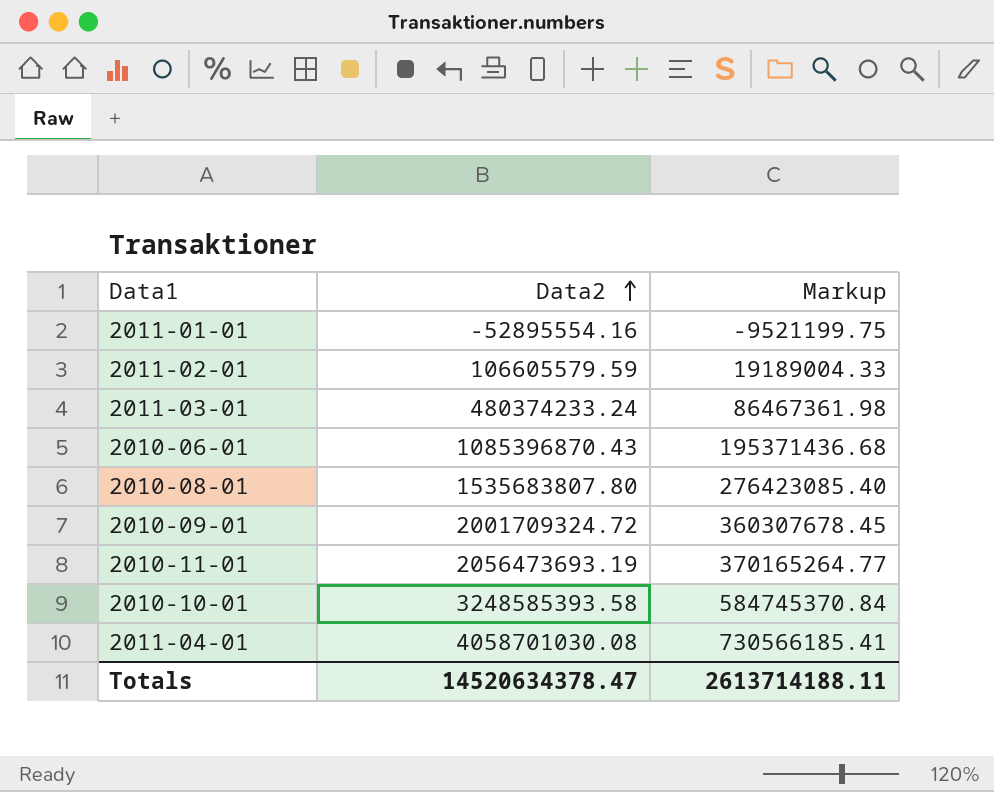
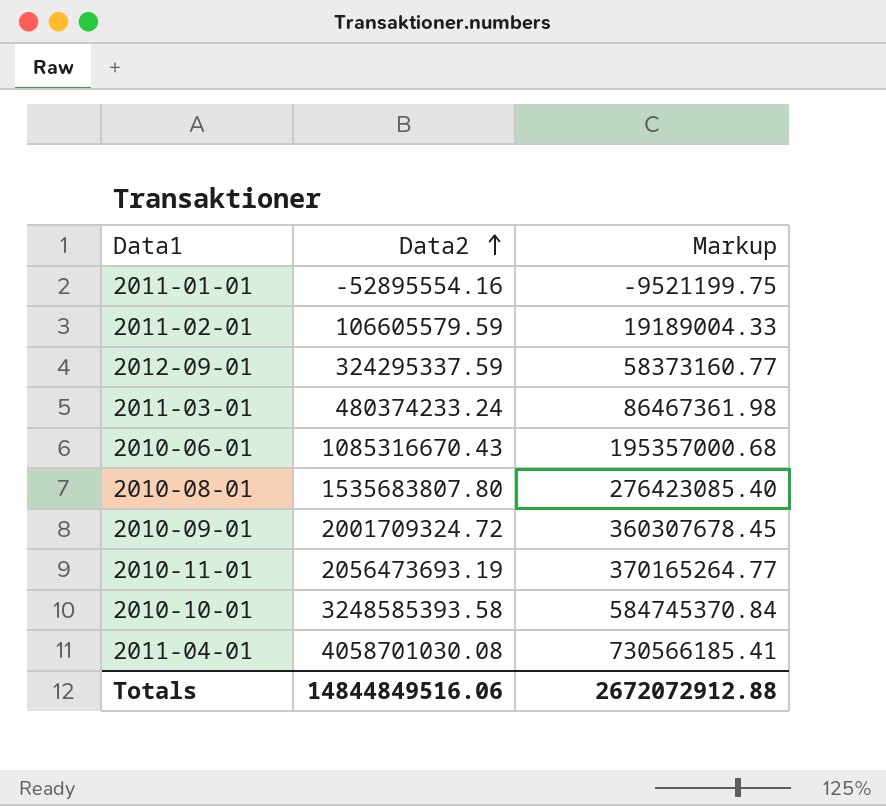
row 2012-09-01: none -> 324295337.59 | 58373160.77
2010-06-01 | Data2: 1085396870.43 -> 1085316670.43
2010-06-01 | Markup: 195371436.68 -> 195357000.68
Totals | Data2: 14520634378.47 -> 14844849516.06
Totals | Markup: 2613714188.11 -> 2672072912.88

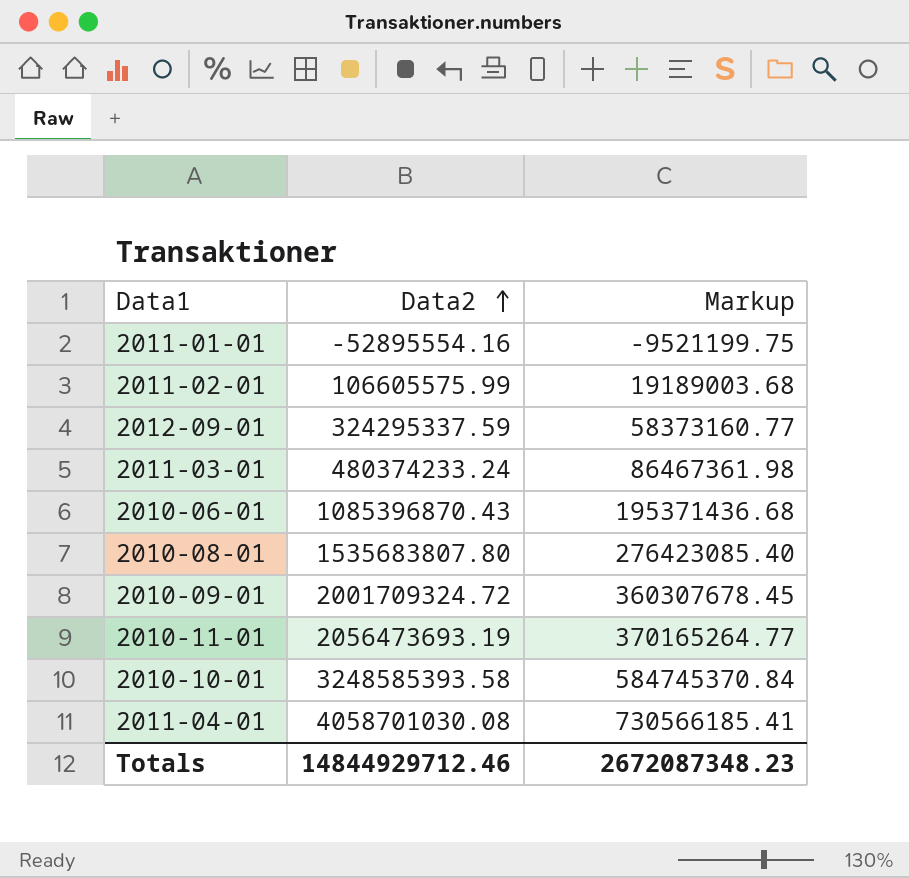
2011-02-01 | Data2: 106605579.59 -> 106605575.99
2011-02-01 | Markup: 19189004.33 -> 19189003.68
2010-06-01 | Data2: 1085316670.43 -> 1085396870.43
2010-06-01 | Markup: 195357000.68 -> 195371436.68
Totals | Data2: 14844849516.06 -> 14844929712.46
Totals | Markup: 2672072912.88 -> 2672087348.23

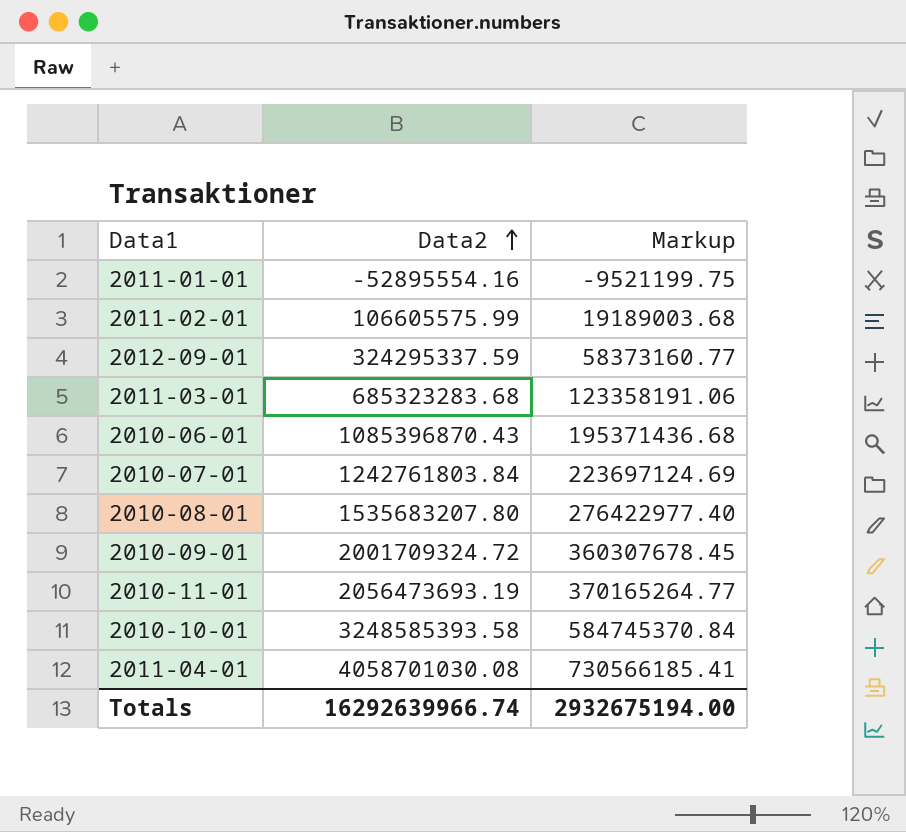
2011-03-01 | Data2: 480374233.24 -> 685323283.68
2011-03-01 | Markup: 86467361.98 -> 123358191.06
row 2010-07-01: none -> 1242761803.84 | 223697124.69
2010-08-01 | Data2: 1535683807.80 -> 1535683207.80
2010-08-01 | Markup: 276423085.40 -> 276422977.40
Totals | Data2: 14844929712.46 -> 16292639966.74
Totals | Markup: 2672087348.23 -> 2932675194.00

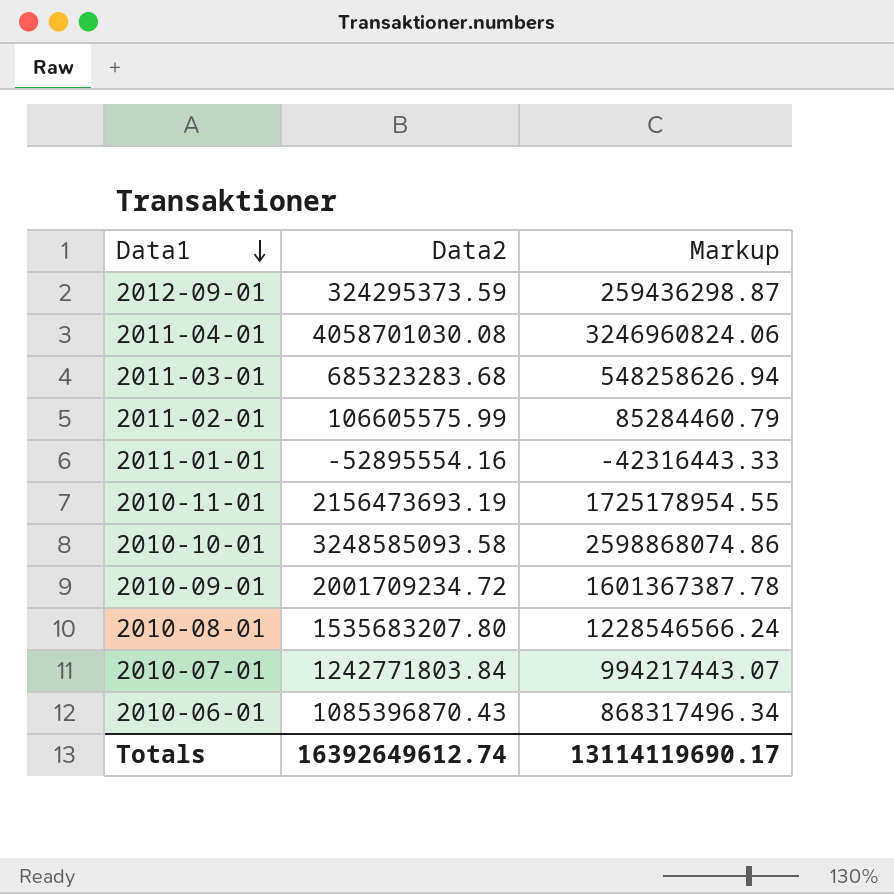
row order: Data2 ascending -> Data1 descending
column Markup | formula: [Data2] * 0.18 -> [Data2] * 0.8
2012-09-01 | Data2: 324295337.59 -> 324295373.59
2010-11-01 | Data2: 2056473693.19 -> 2156473693.19
2010-10-01 | Data2: 3248585393.58 -> 3248585093.58
2010-09-01 | Data2: 2001709324.72 -> 2001709234.72
2010-07-01 | Data2: 1242761803.84 -> 1242771803.84
Totals | Data2: 16292639966.74 -> 16392649612.74
Totals | Markup: 2932675194.00 -> 13114119690.17

